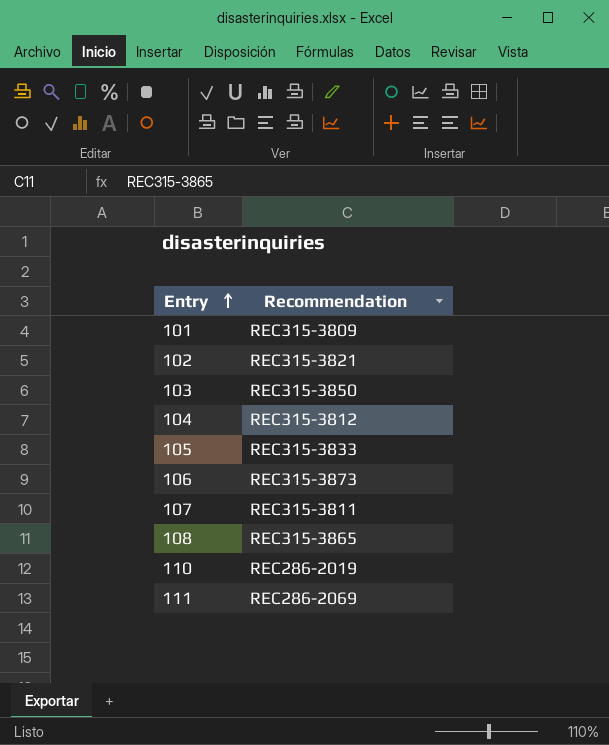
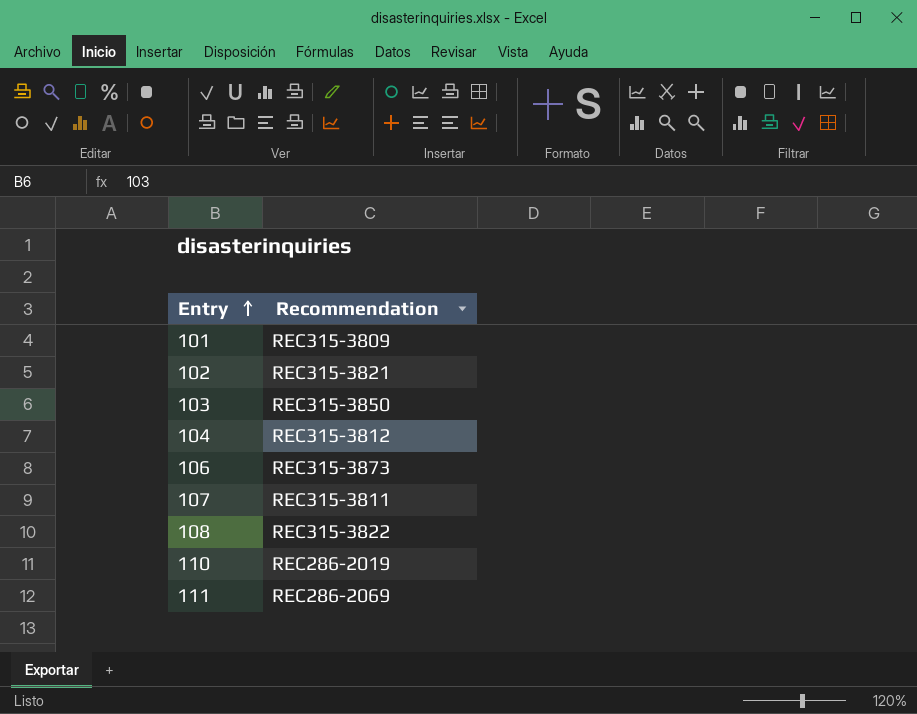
row 105: REC315-3833 -> none
108 | Recommendation: REC315-3865 -> REC315-3822

